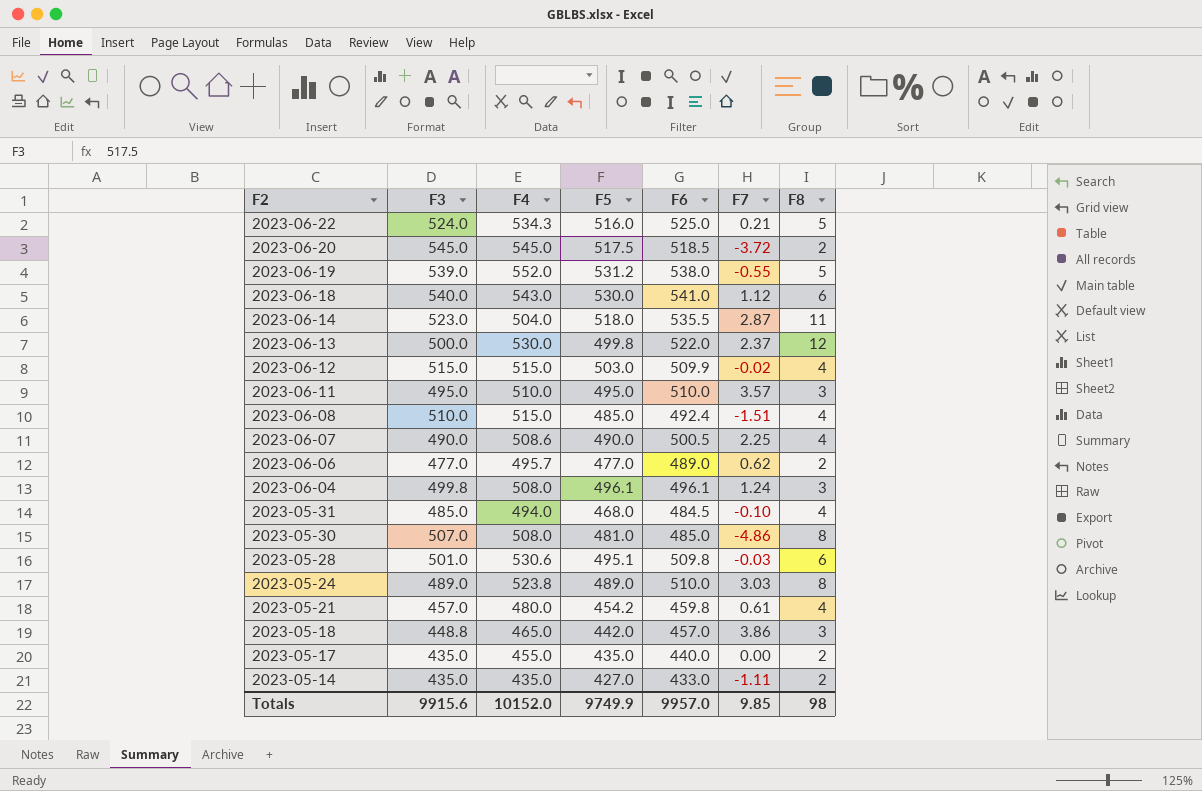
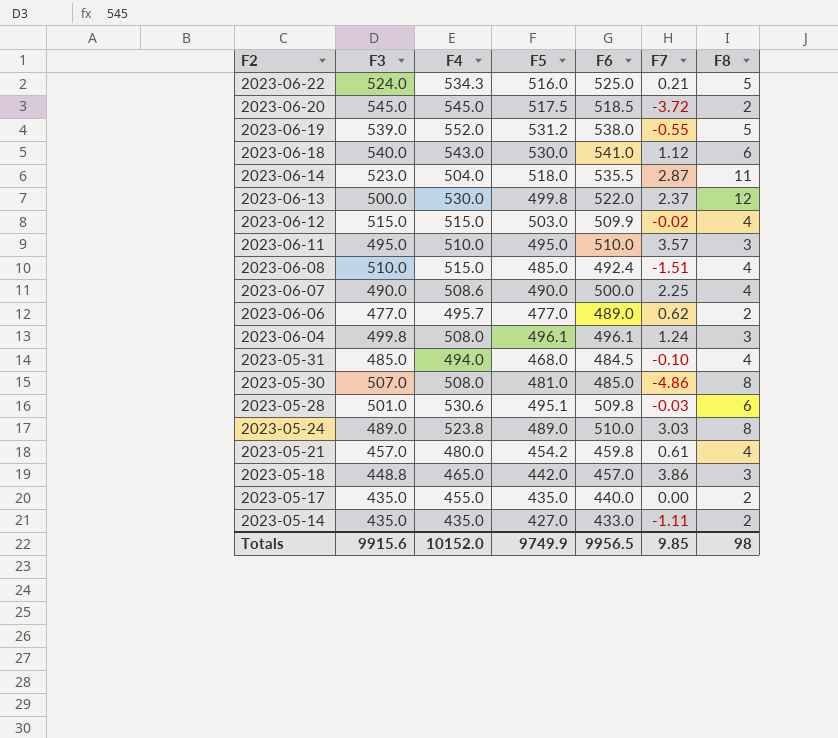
2023-06-07 | F6: 500.5 -> 500.0
Totals | F6: 9957.0 -> 9956.5

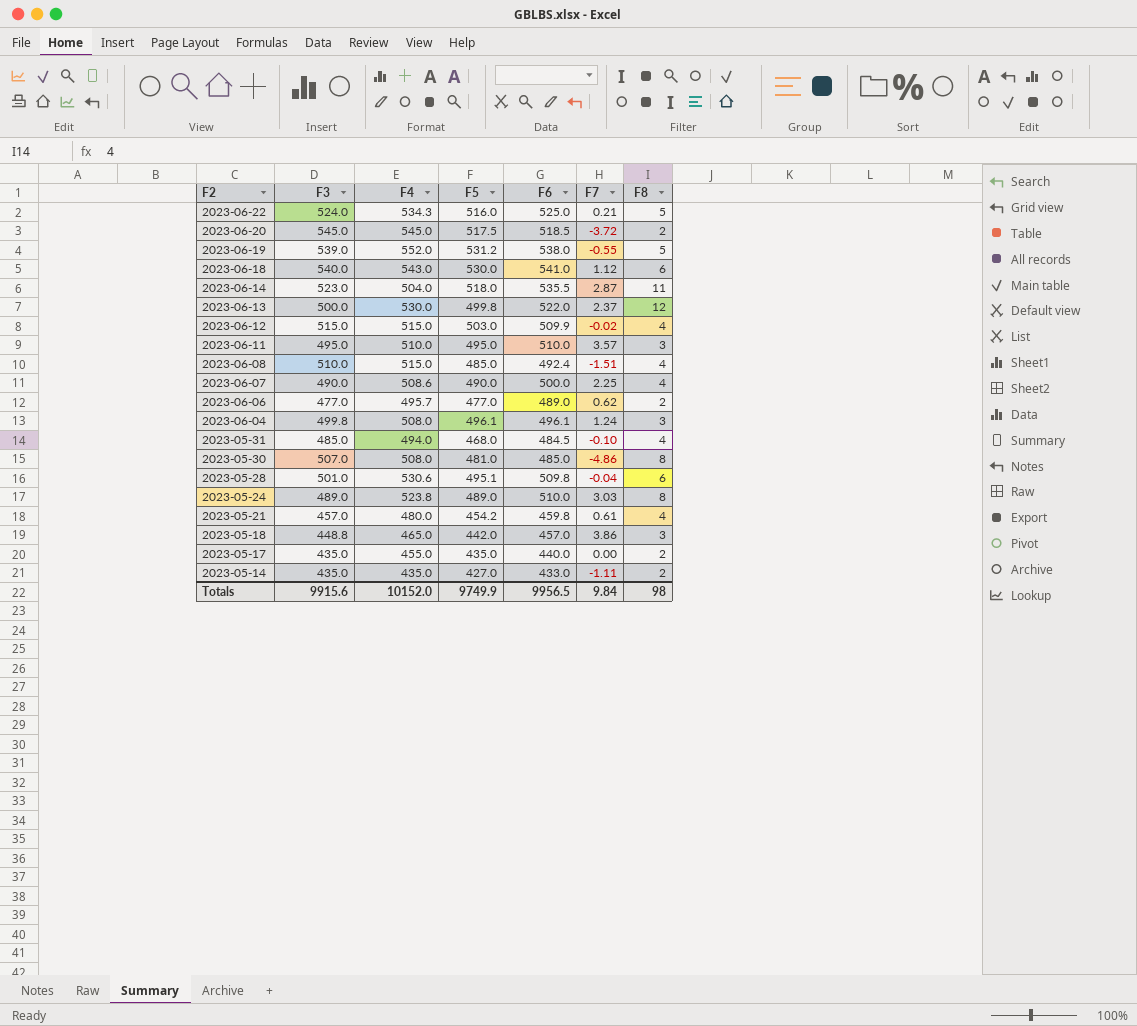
2023-05-28 | F7: -0.03 -> -0.04
Totals | F7: 9.85 -> 9.84

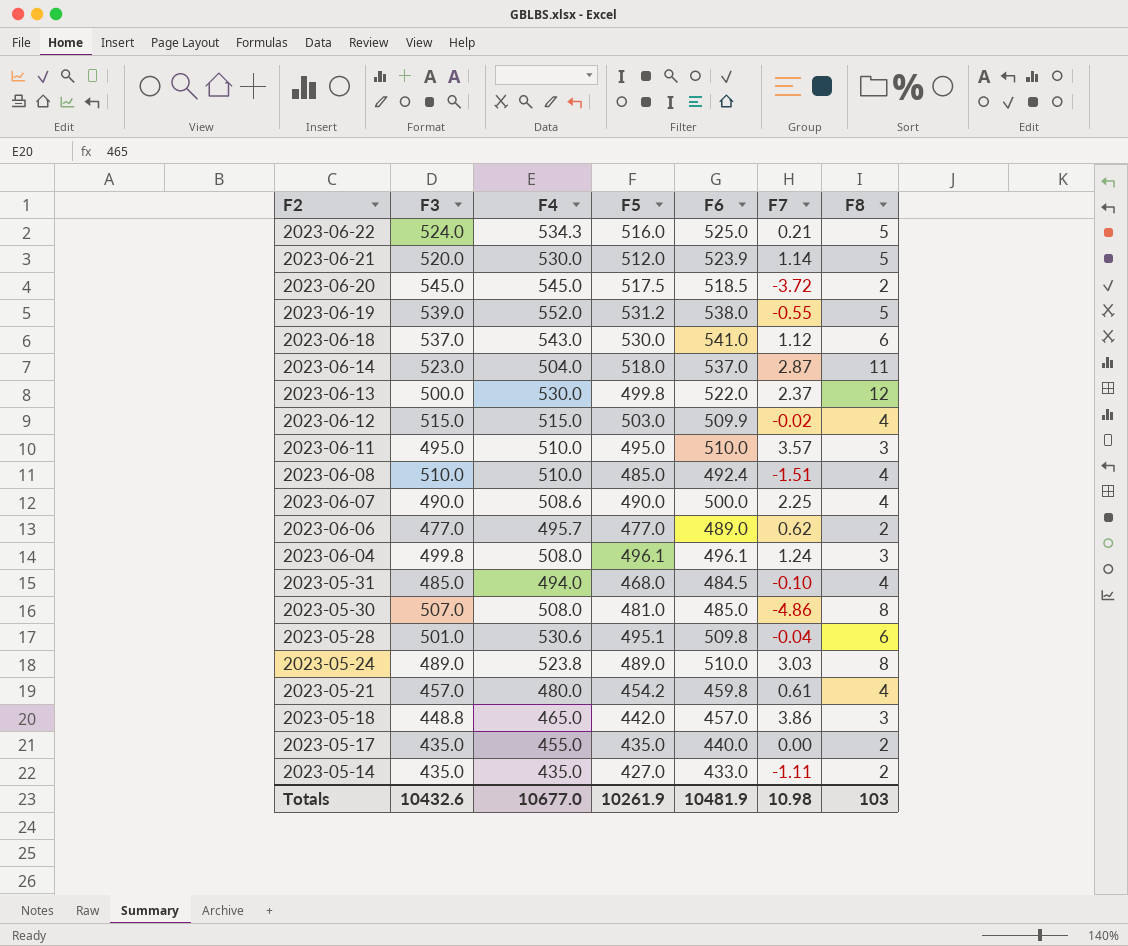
row 2023-06-21: none -> 520.0 | 530.0 | 512.0 | 523.9 | 1.14 | 5
2023-06-18 | F3: 540.0 -> 537.0
2023-06-14 | F6: 535.5 -> 537.0
2023-06-08 | F4: 515.0 -> 510.0
Totals | F3: 9915.6 -> 10432.6
Totals | F4: 10152.0 -> 10677.0
Totals | F5: 9749.9 -> 10261.9
Totals | F6: 9956.5 -> 10481.9
Totals | F7: 9.84 -> 10.98
Totals | F8: 98 -> 103

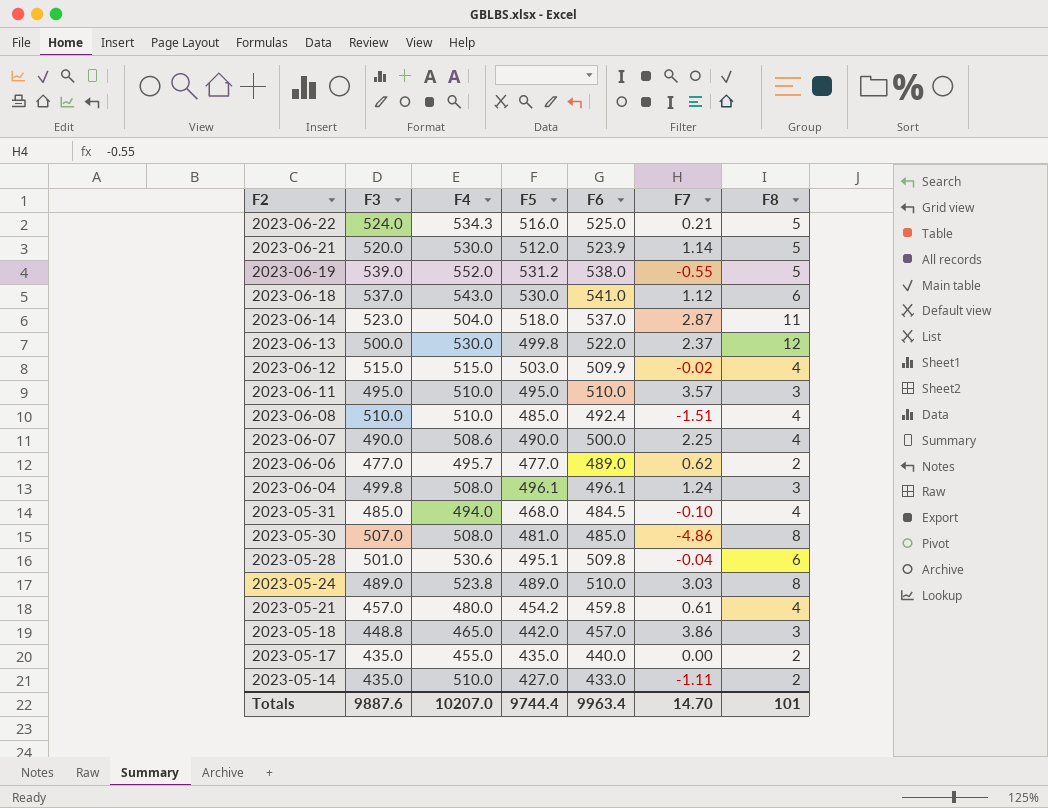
row 2023-06-20: 545.0 | 545.0 | 517.5 | 518.5 | -3.72 | 2 -> none
2023-05-14 | F4: 435.0 -> 510.0
Totals | F3: 10432.6 -> 9887.6
Totals | F4: 10677.0 -> 10207.0
Totals | F5: 10261.9 -> 9744.4
Totals | F6: 10481.9 -> 9963.4
Totals | F7: 10.98 -> 14.70
Totals | F8: 103 -> 101

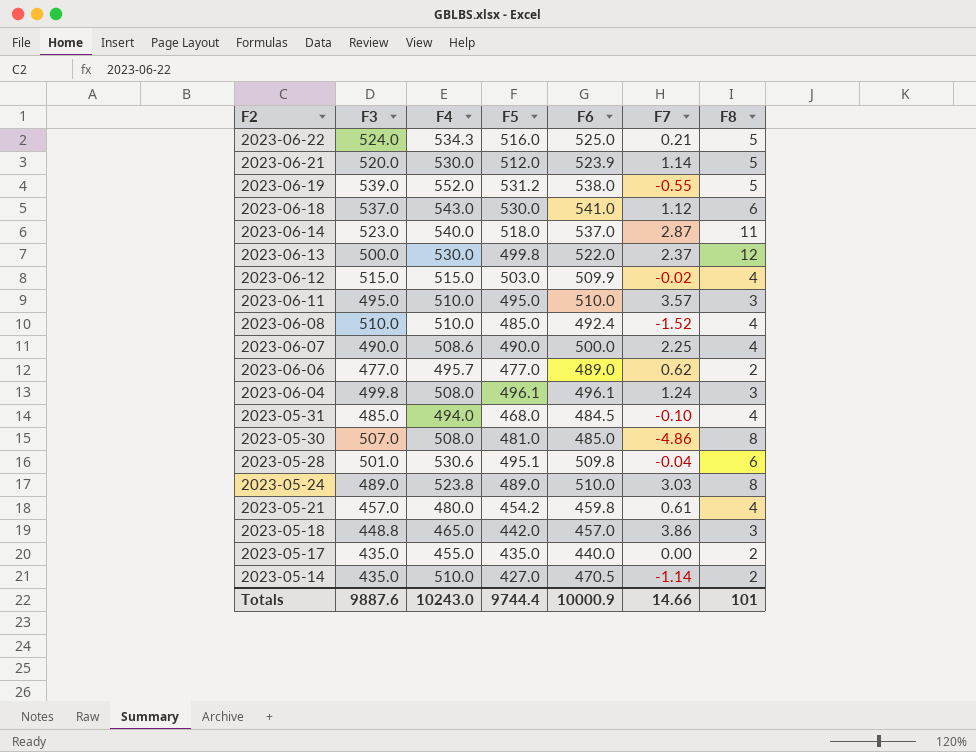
2023-06-14 | F4: 504.0 -> 540.0
2023-06-08 | F7: -1.51 -> -1.52
2023-05-14 | F6: 433.0 -> 470.5
2023-05-14 | F7: -1.11 -> -1.14
Totals | F4: 10207.0 -> 10243.0
Totals | F6: 9963.4 -> 10000.9
Totals | F7: 14.70 -> 14.66

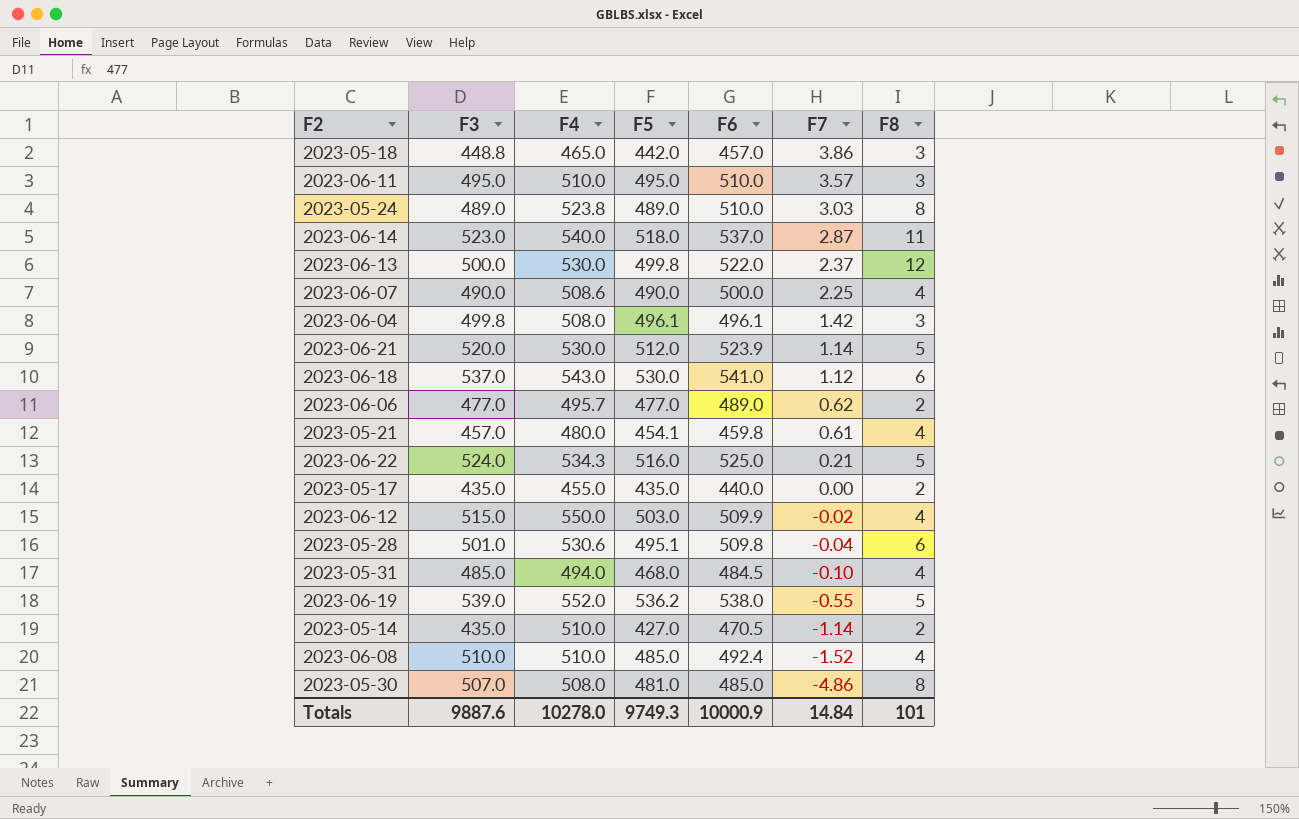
row order: F2 descending -> F7 descending
2023-06-04 | F7: 1.24 -> 1.42
2023-05-21 | F5: 454.2 -> 454.1
2023-06-12 | F4: 515.0 -> 550.0
2023-06-19 | F5: 531.2 -> 536.2
Totals | F4: 10243.0 -> 10278.0
Totals | F5: 9744.4 -> 9749.3
Totals | F7: 14.66 -> 14.84

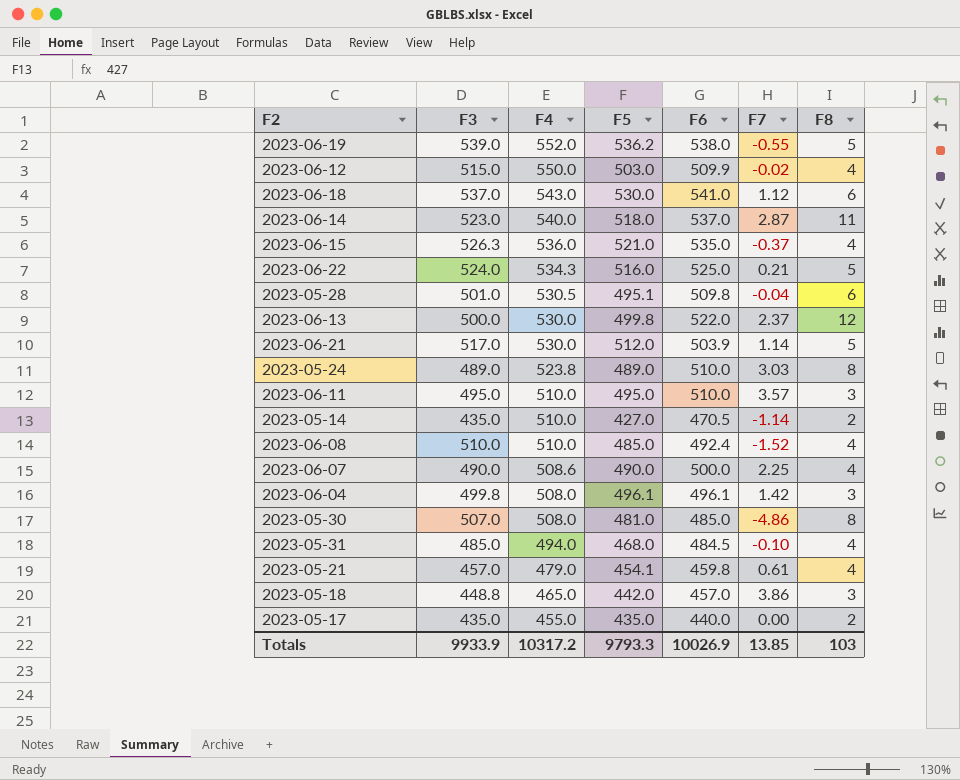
row order: F7 descending -> F4 descending
row 2023-06-06: 477.0 | 495.7 | 477.0 | 489.0 | 0.62 | 2 -> none
row 2023-06-15: none -> 526.3 | 536.0 | 521.0 | 535.0 | -0.37 | 4
2023-05-28 | F4: 530.6 -> 530.5
2023-06-21 | F3: 520.0 -> 517.0
2023-06-21 | F6: 523.9 -> 503.9
2023-05-21 | F4: 480.0 -> 479.0
Totals | F3: 9887.6 -> 9933.9
Totals | F4: 10278.0 -> 10317.2
Totals | F5: 9749.3 -> 9793.3
Totals | F6: 10000.9 -> 10026.9
Totals | F7: 14.84 -> 13.85
Totals | F8: 101 -> 103

